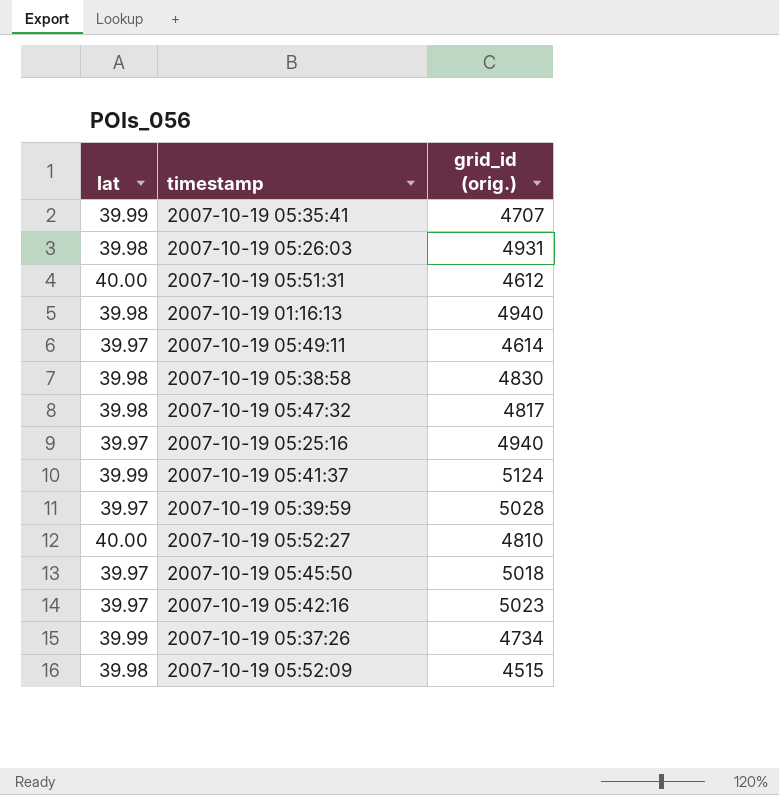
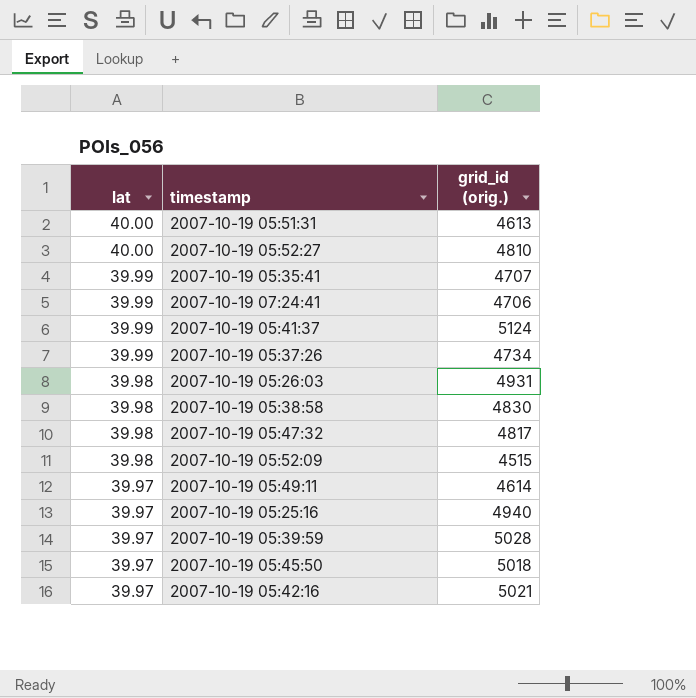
row order: none -> lat descending
row 2007-10-19 01:16:13: 39.98 | 4940 -> none
2007-10-19 05:51:31 | grid_id (orig.): 4612 -> 4613
row 2007-10-19 07:24:41: none -> 39.99 | 4706
2007-10-19 05:42:16 | grid_id (orig.): 5023 -> 5021

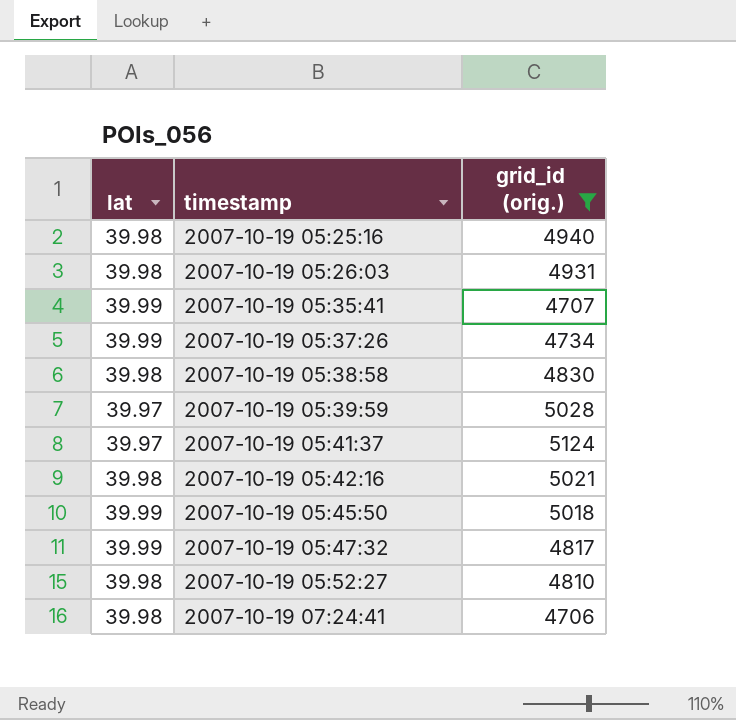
filter: none -> grid_id (orig.) >= 4706
row order: lat descending -> timestamp ascending
2007-10-19 05:25:16 | lat: 39.97 -> 39.98
2007-10-19 05:41:37 | lat: 39.99 -> 39.97
2007-10-19 05:42:16 | lat: 39.97 -> 39.98
2007-10-19 05:45:50 | lat: 39.97 -> 39.99
2007-10-19 05:47:32 | lat: 39.98 -> 39.99
2007-10-19 05:52:27 | lat: 40.00 -> 39.98
2007-10-19 07:24:41 | lat: 39.99 -> 39.98

